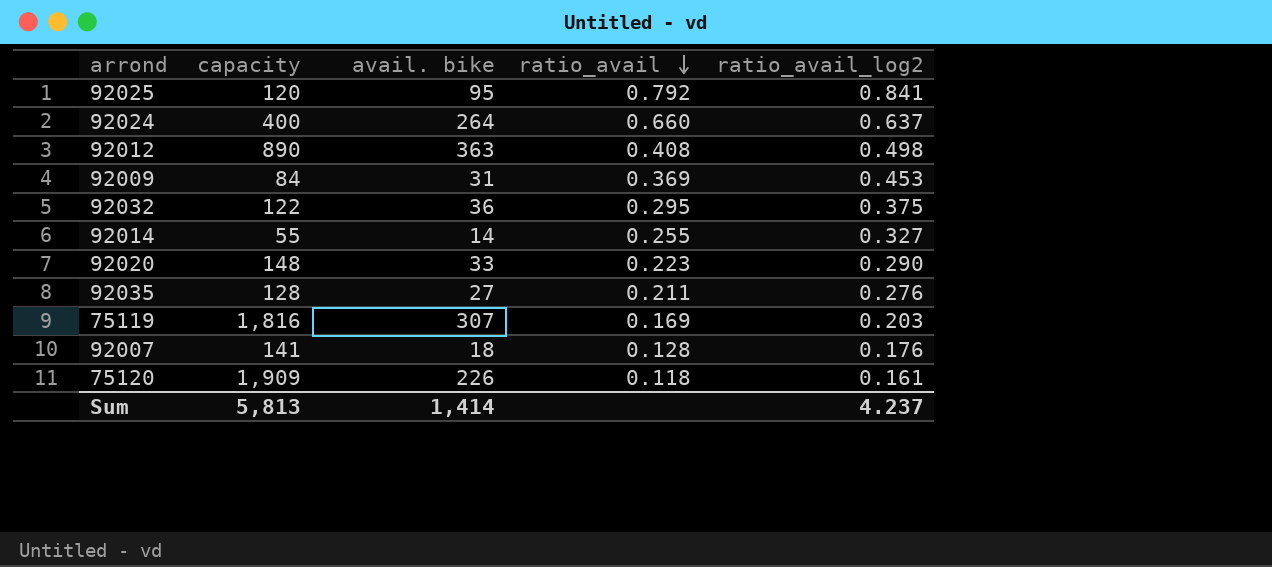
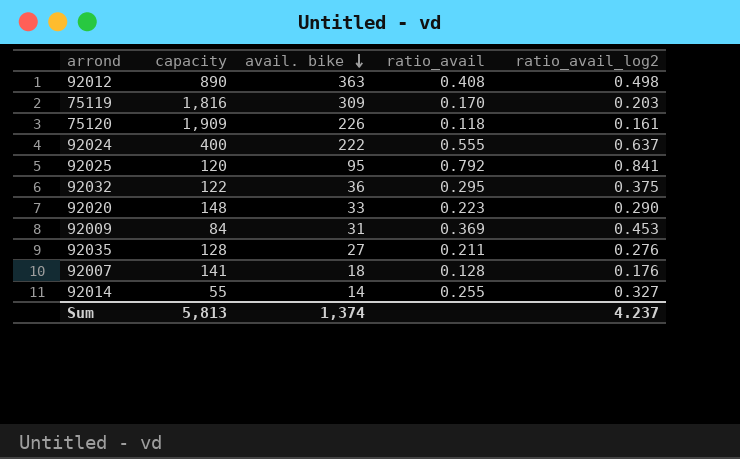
row order: ratio_avail descending -> avail. bike descending
75119 | avail. bike: 307 -> 309
75119 | ratio_avail: 0.169 -> 0.170
92024 | avail. bike: 264 -> 222
92024 | ratio_avail: 0.660 -> 0.555
Sum | avail. bike: 1,414 -> 1,374

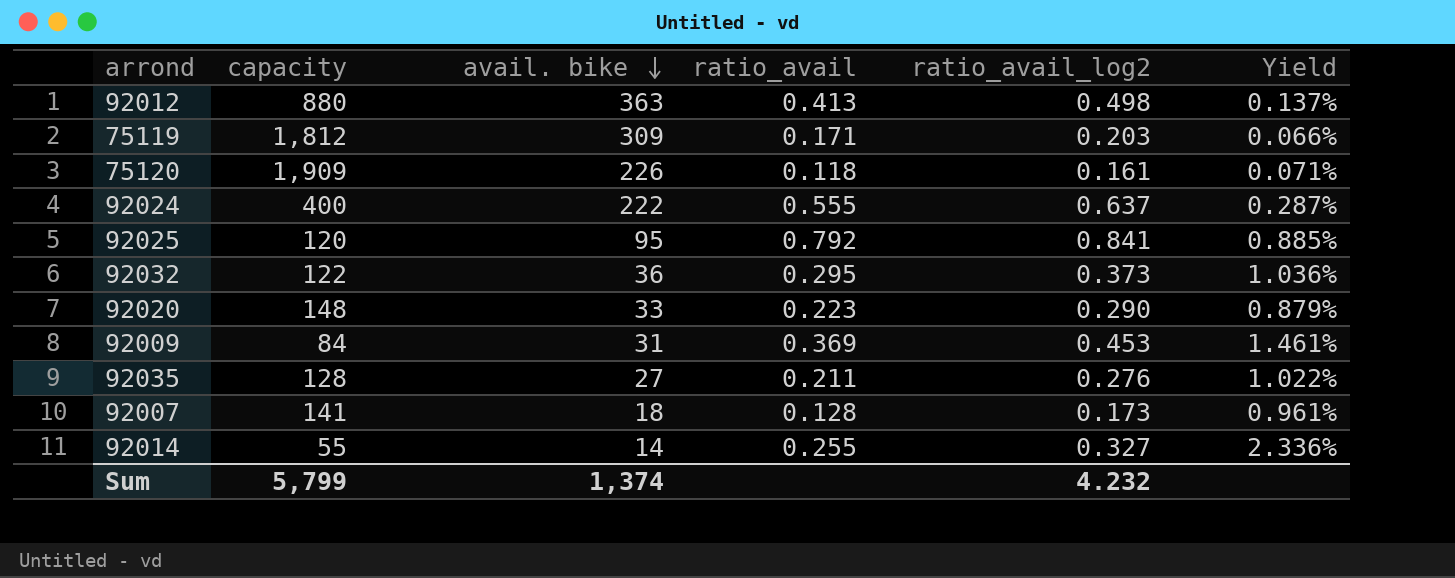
column Yield | formula: none -> [ratio_avail_log2] / [avail. bike]
92012 | capacity: 890 -> 880
92012 | ratio_avail: 0.408 -> 0.413
75119 | capacity: 1,816 -> 1,812
75119 | ratio_avail: 0.170 -> 0.171
92032 | ratio_avail_log2: 0.375 -> 0.373
92007 | ratio_avail_log2: 0.176 -> 0.173
Sum | capacity: 5,813 -> 5,799
Sum | ratio_avail_log2: 4.237 -> 4.232

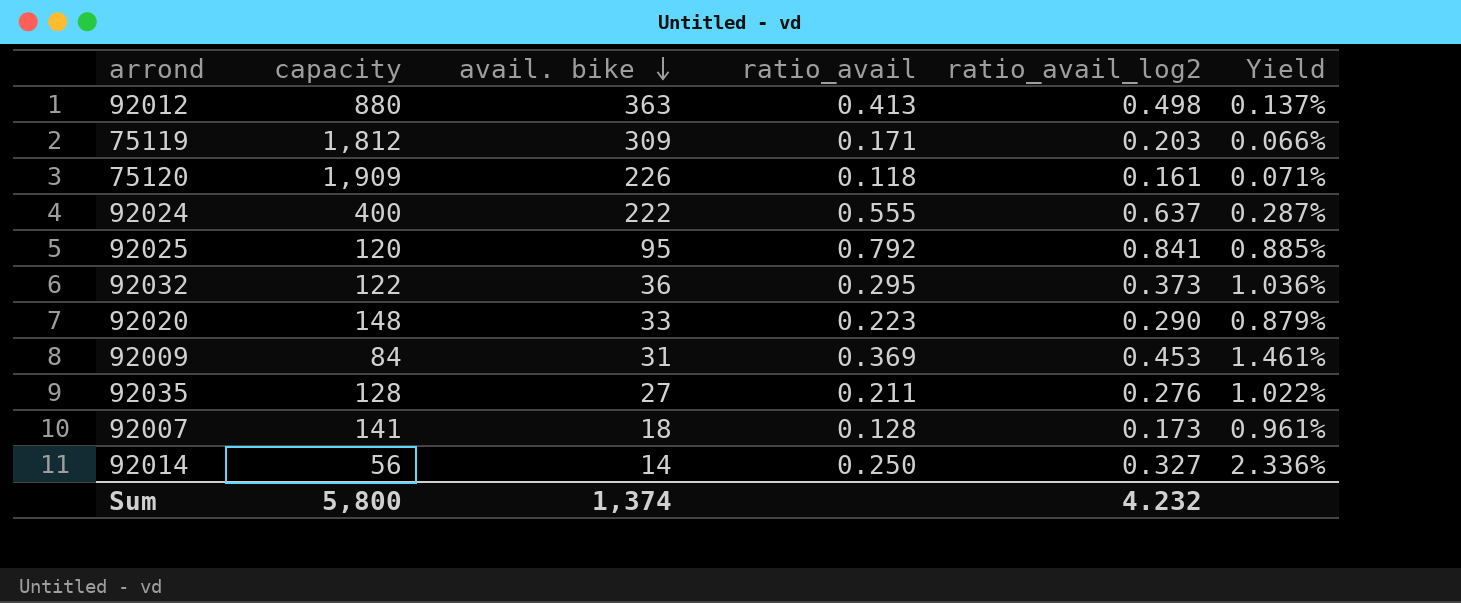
92014 | capacity: 55 -> 56
92014 | ratio_avail: 0.255 -> 0.250
Sum | capacity: 5,799 -> 5,800

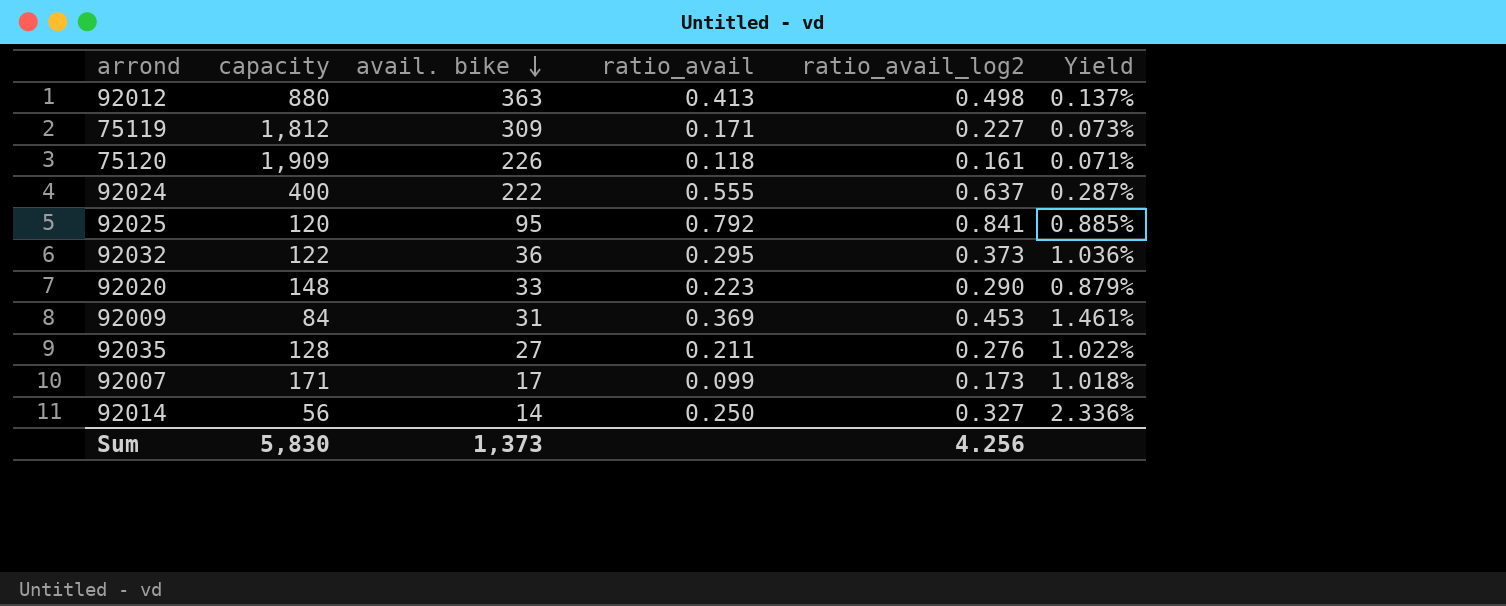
75119 | ratio_avail_log2: 0.203 -> 0.227
75119 | Yield: 0.066% -> 0.073%
92007 | capacity: 141 -> 171
92007 | avail. bike: 18 -> 17
92007 | ratio_avail: 0.128 -> 0.099
92007 | Yield: 0.961% -> 1.018%
Sum | capacity: 5,800 -> 5,830
Sum | avail. bike: 1,374 -> 1,373
Sum | ratio_avail_log2: 4.232 -> 4.256

